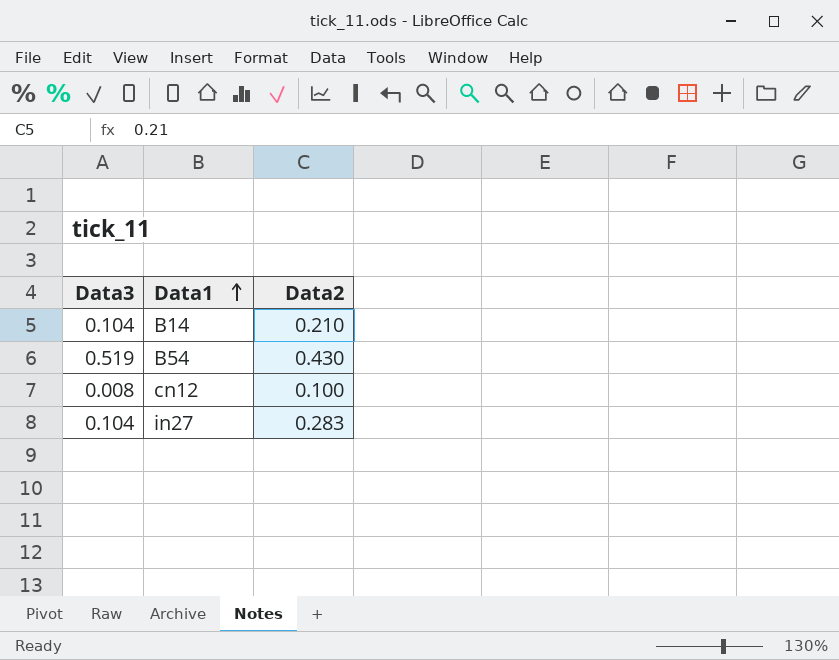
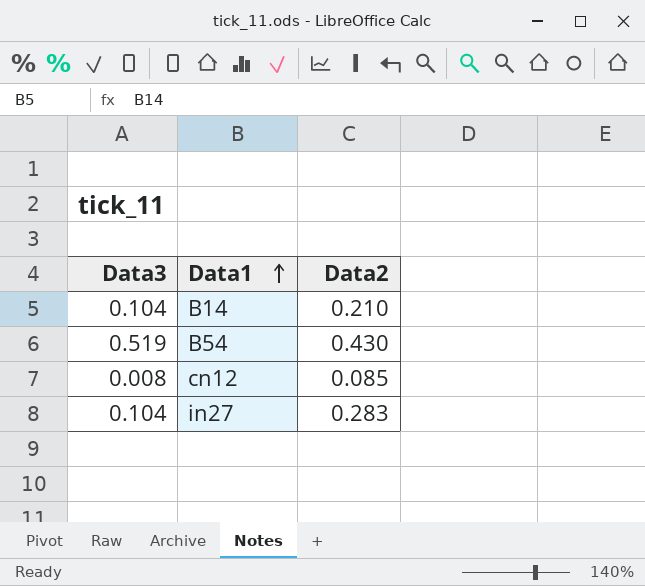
cn12 | Data2: 0.100 -> 0.085

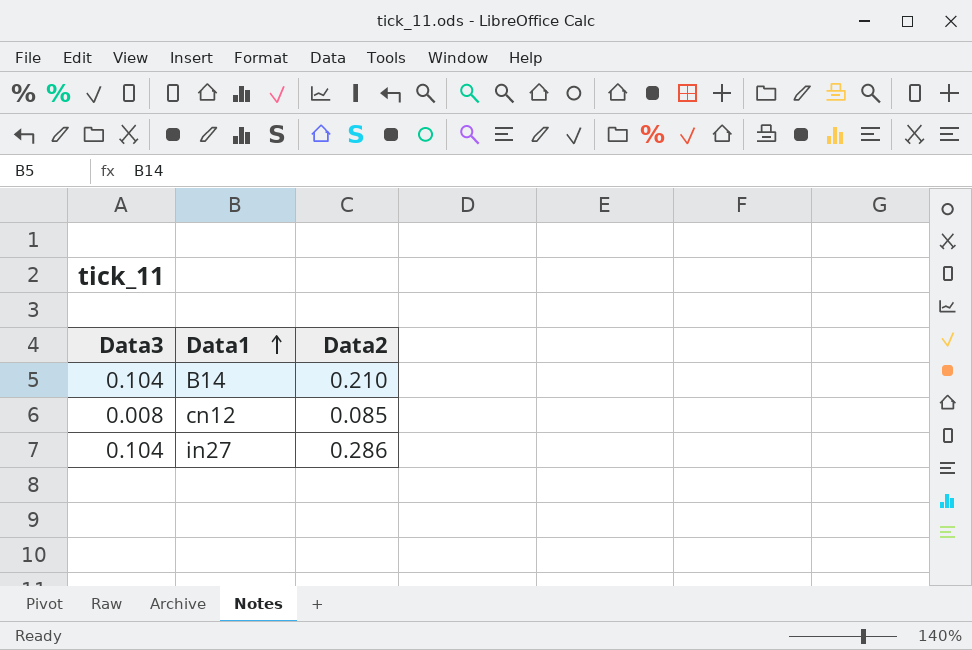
row B54: 0.519 | 0.430 -> none
in27 | Data2: 0.283 -> 0.286

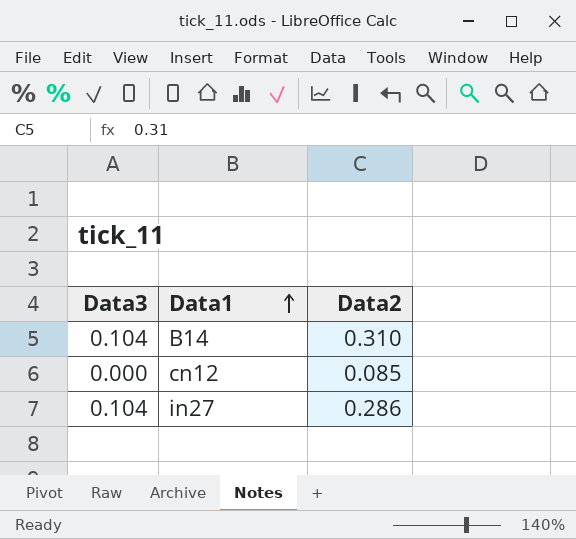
B14 | Data2: 0.210 -> 0.310
cn12 | Data3: 0.008 -> 0.000

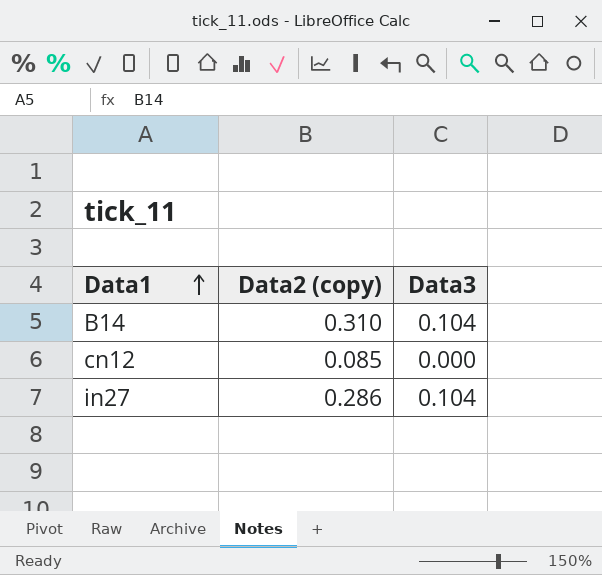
column name: Data2 -> Data2 (copy)
column Data3 | position: 1 -> 3

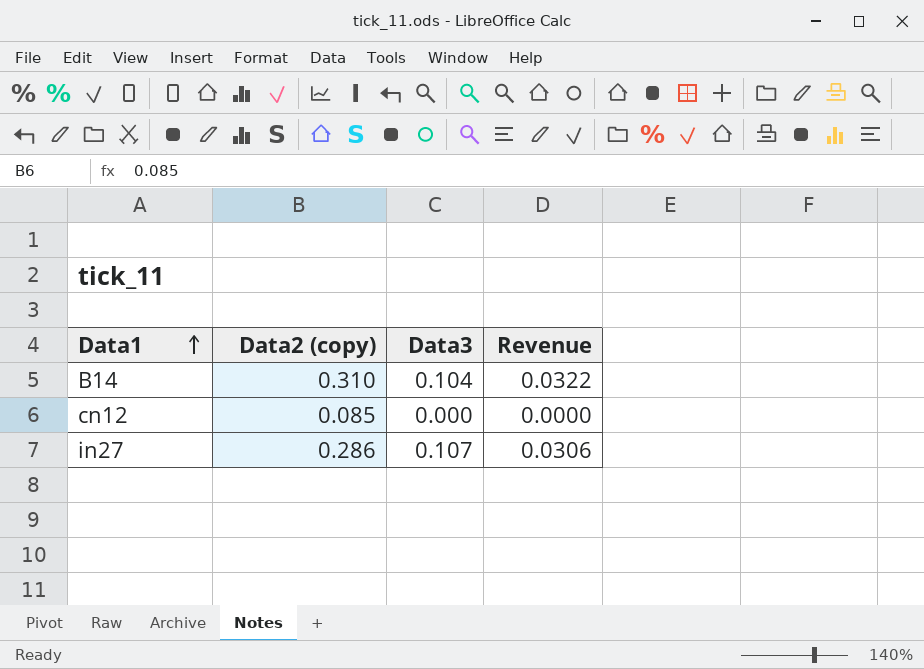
column Revenue | formula: none -> [Data2 (copy)] * [Data3]
in27 | Data3: 0.104 -> 0.107

